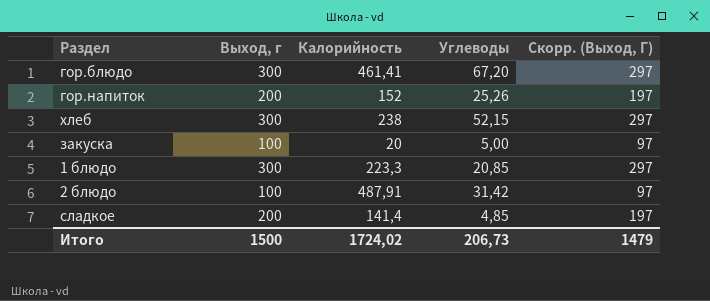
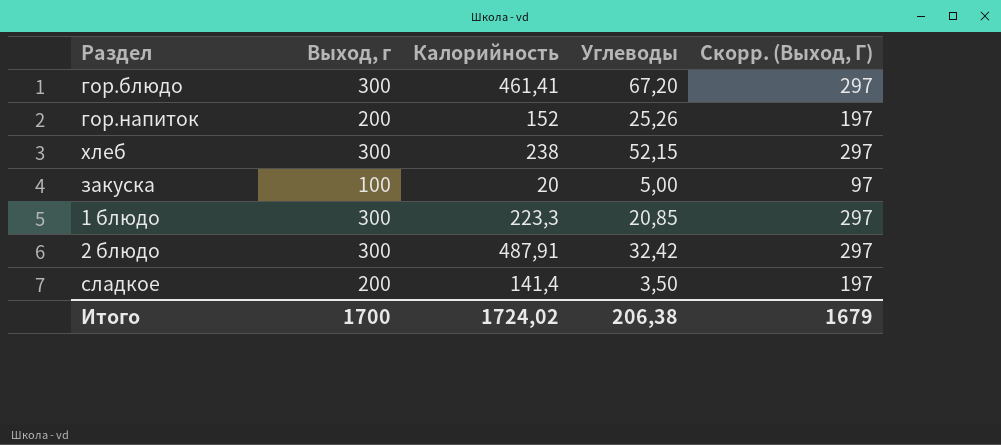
2 блюдо | Выход, г: 100 -> 300
2 блюдо | Углеводы: 31,42 -> 32,42
2 блюдо | Скорр. (Выход, Г): 97 -> 297
сладкое | Углеводы: 4,85 -> 3,50
Итого | Выход, г: 1500 -> 1700
Итого | Углеводы: 206,73 -> 206,38
Итого | Скорр. (Выход, Г): 1479 -> 1679

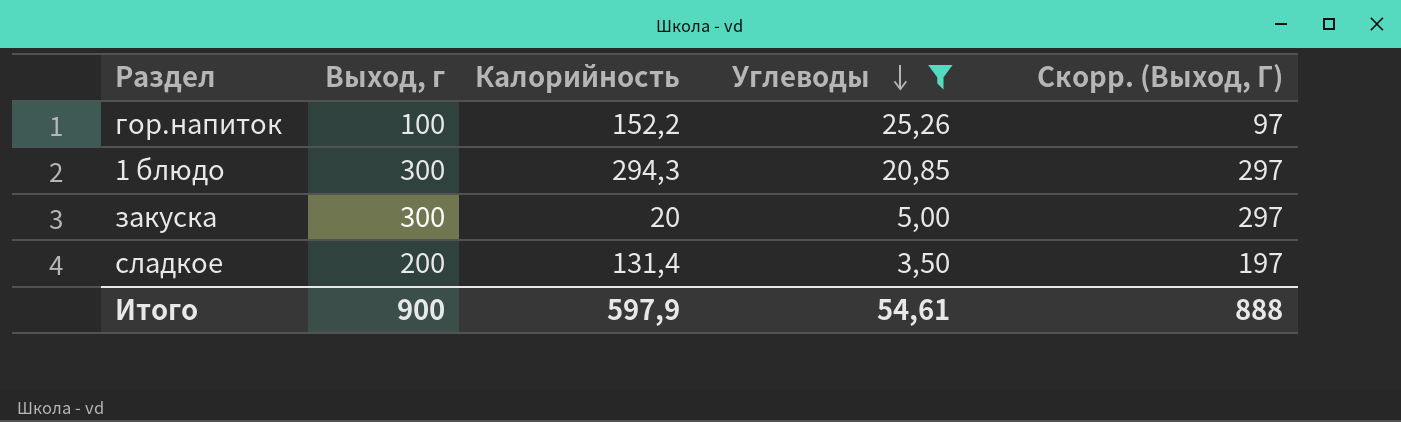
filter: none -> Углеводы <= 25,26
row order: none -> Углеводы descending
гор.напиток | Выход, г: 200 -> 100
гор.напиток | Калорийность: 152 -> 152,2
гор.напиток | Скорр. (Выход, Г): 197 -> 97
1 блюдо | Калорийность: 223,3 -> 294,3
закуска | Выход, г: 100 -> 300
закуска | Скорр. (Выход, Г): 97 -> 297
сладкое | Калорийность: 141,4 -> 131,4
Итого | Выход, г: 1700 -> 900
Итого | Калорийность: 1724,02 -> 597,9
Итого | Углеводы: 206,38 -> 54,61
Итого | Скорр. (Выход, Г): 1679 -> 888

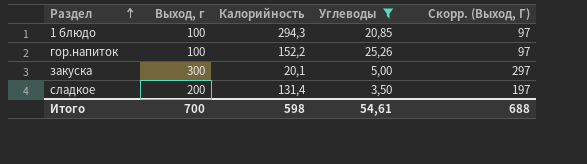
row order: Углеводы descending -> Раздел ascending
1 блюдо | Выход, г: 300 -> 100
1 блюдо | Скорр. (Выход, Г): 297 -> 97
закуска | Калорийность: 20 -> 20,1
Итого | Выход, г: 900 -> 700
Итого | Калорийность: 597,9 -> 598
Итого | Скорр. (Выход, Г): 888 -> 688

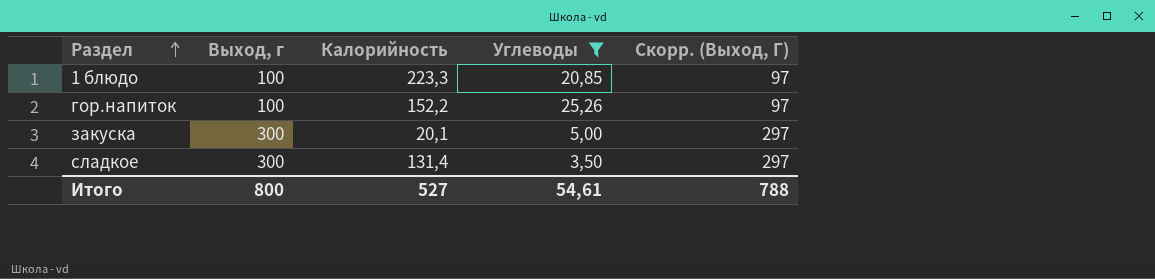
1 блюдо | Калорийность: 294,3 -> 223,3
сладкое | Выход, г: 200 -> 300
сладкое | Скорр. (Выход, Г): 197 -> 297
Итого | Выход, г: 700 -> 800
Итого | Калорийность: 598 -> 527
Итого | Скорр. (Выход, Г): 688 -> 788

